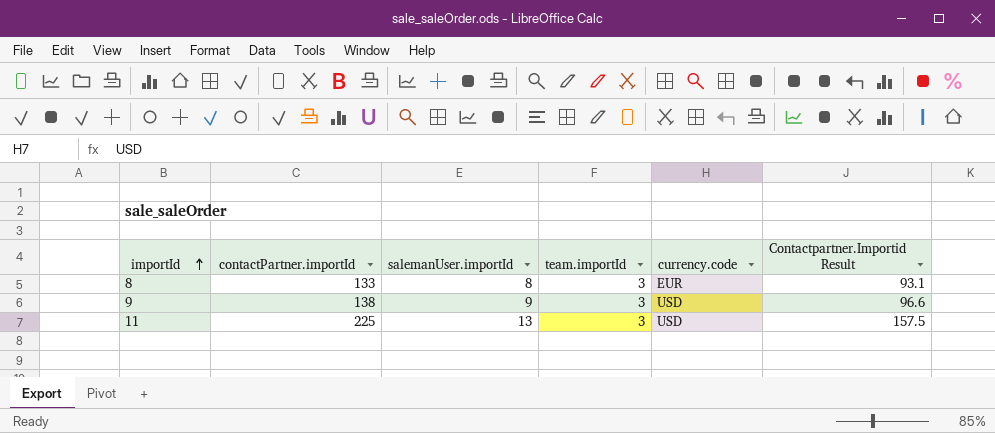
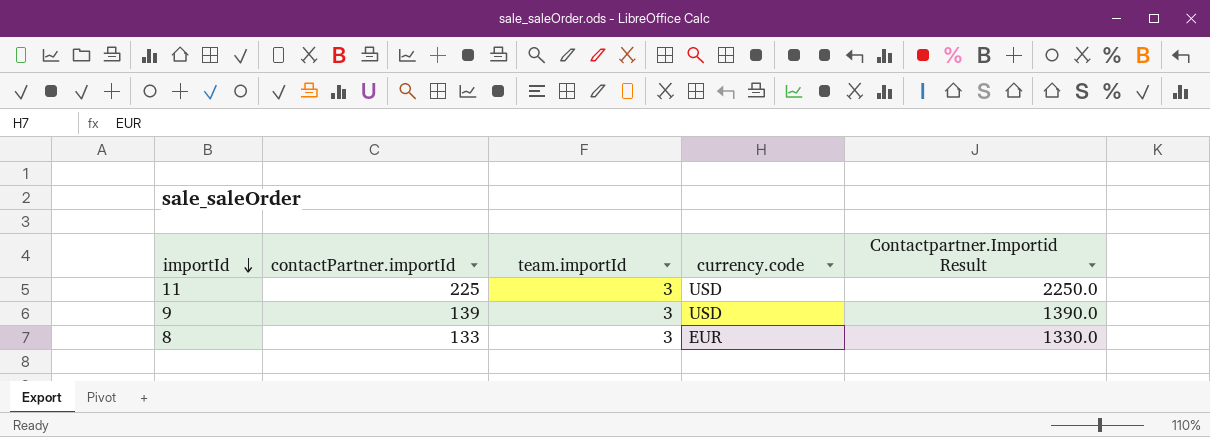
row order: importId ascending -> importId descending
column salemanUser.importId | position: 3 -> none
column Contactpartner.Importid Result | formula: [contactPartner.importId] * 0.7 -> [contactPartner.importId] * 10
9 | contactPartner.importId: 138 -> 139

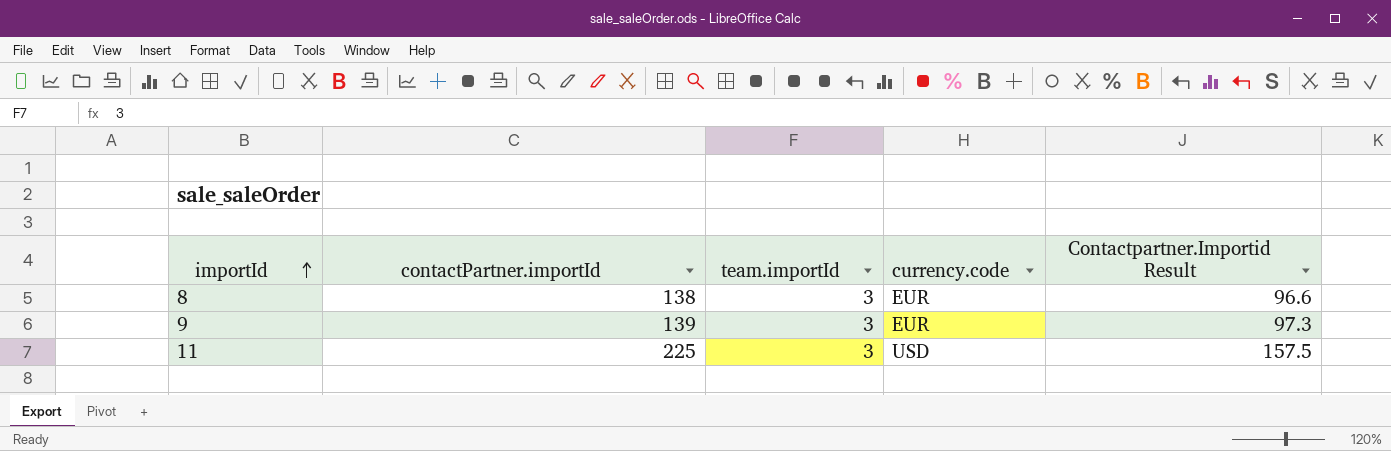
row order: importId descending -> importId ascending
column Contactpartner.Importid Result | formula: [contactPartner.importId] * 10 -> [contactPartner.importId] * 0.7
8 | contactPartner.importId: 133 -> 138
9 | currency.code: USD -> EUR

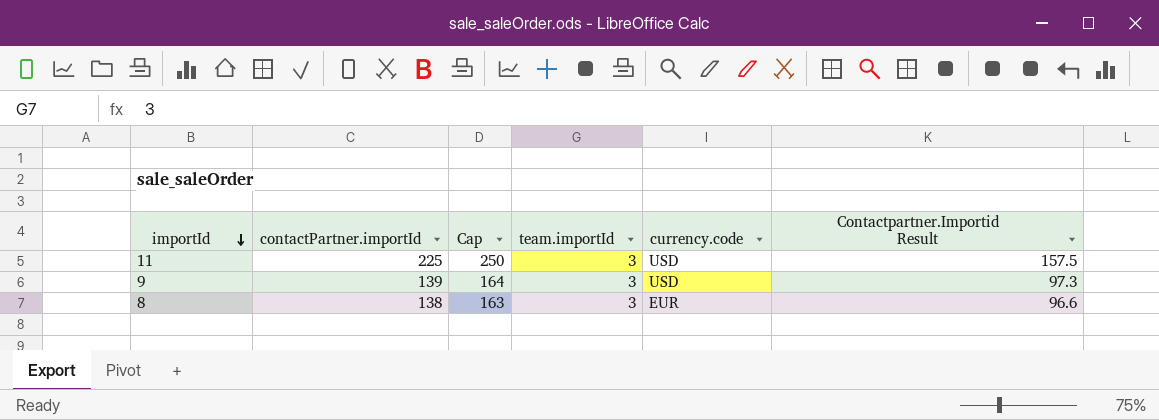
row order: importId ascending -> importId descending
column Cap | formula: none -> [contactPartner.importId] + 25
9 | currency.code: EUR -> USD

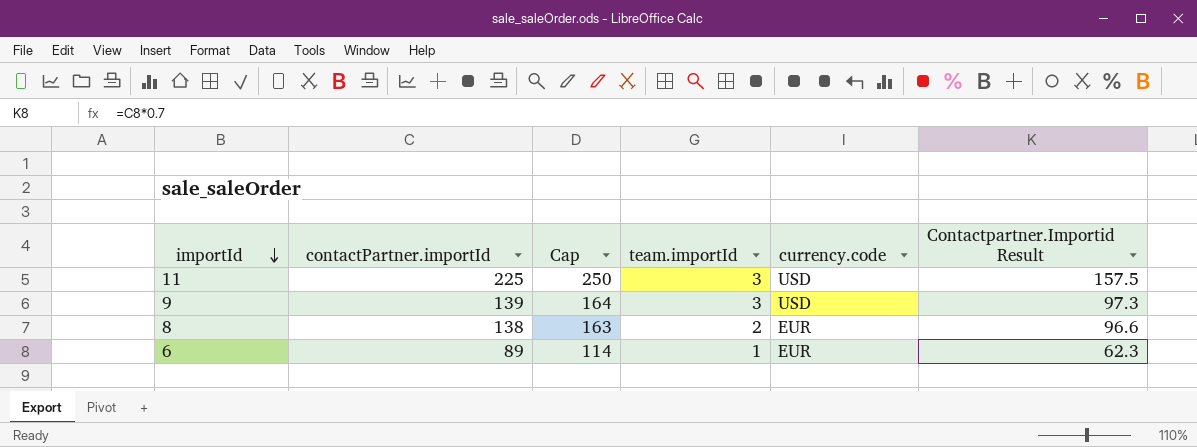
8 | team.importId: 3 -> 2
row 6: none -> 89 | 114 | 1 | EUR | 62.3

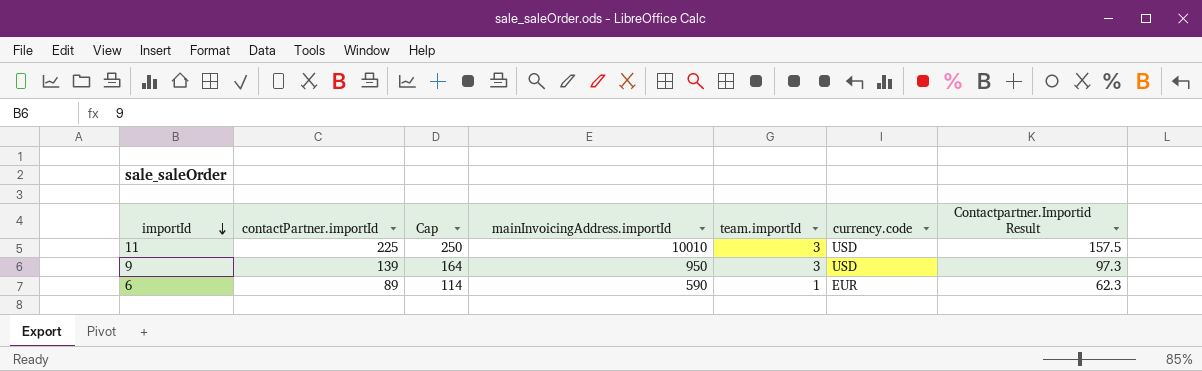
column mainInvoicingAddress.importId | position: none -> 4
row 8: 138 | 163 | 2 | EUR | 96.6 -> none

